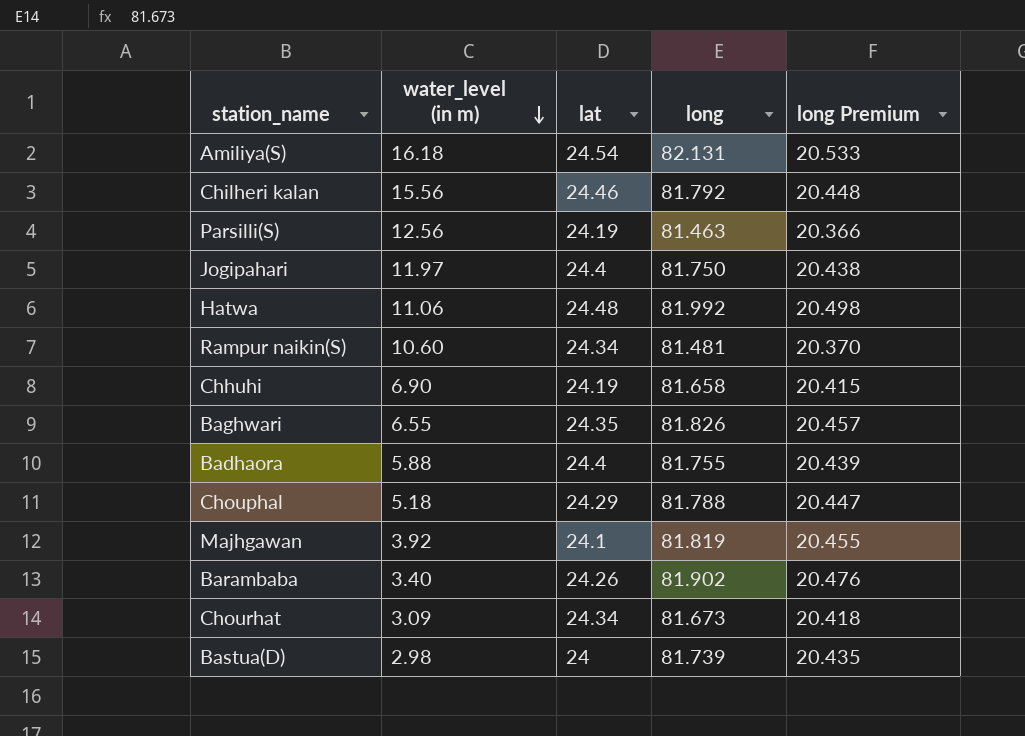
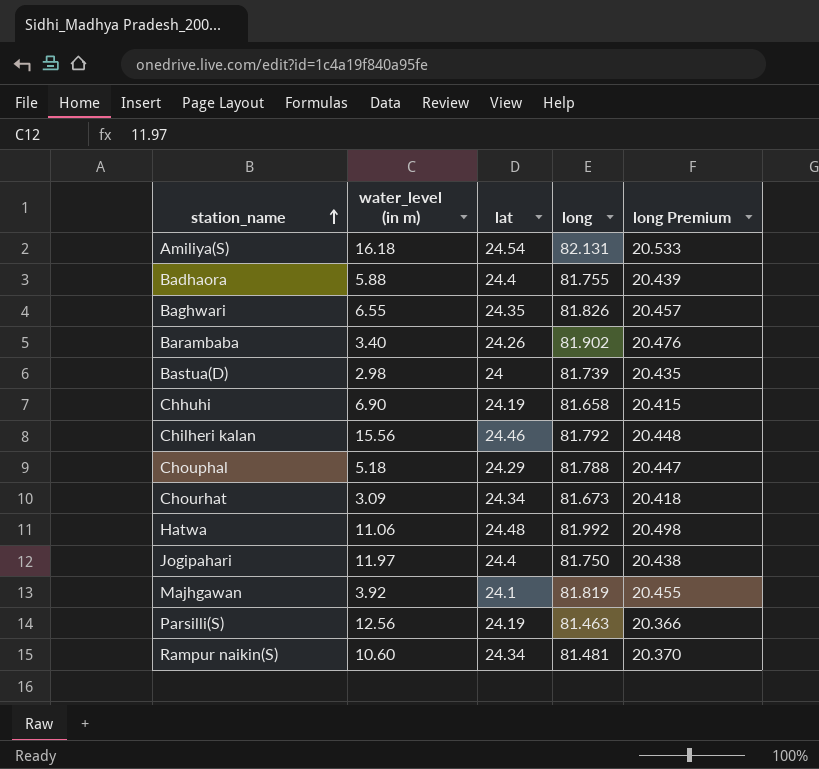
row order: water_level (in m) descending -> station_name ascending

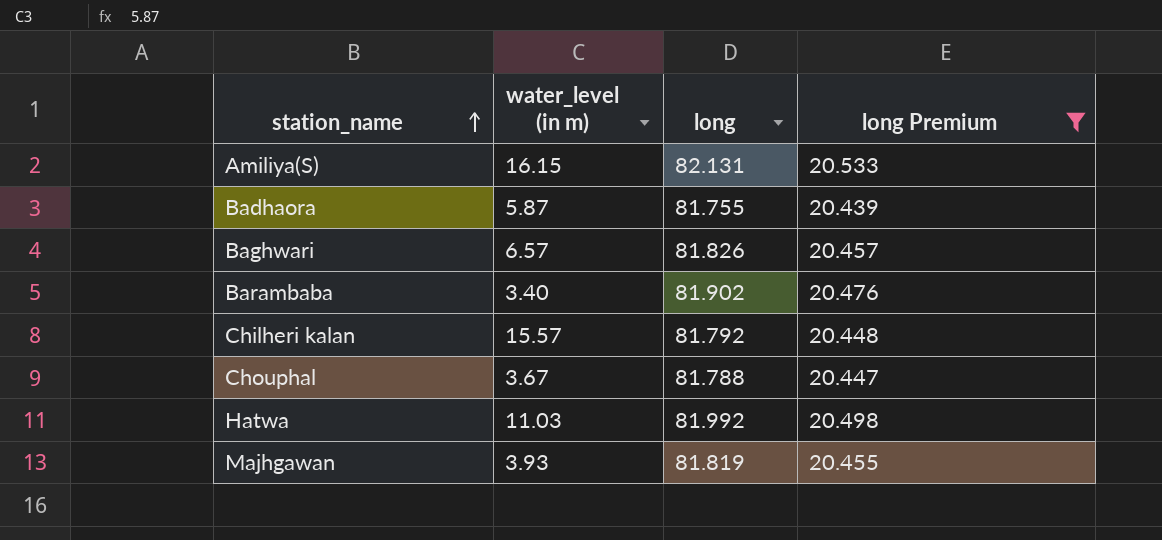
filter: none -> long Premium >= 20.439
column lat | position: 3 -> none
Amiliya(S) | water_level (in m): 16.18 -> 16.15
Badhaora | water_level (in m): 5.88 -> 5.87
Baghwari | water_level (in m): 6.55 -> 6.57
Chilheri kalan | water_level (in m): 15.56 -> 15.57
Chouphal | water_level (in m): 5.18 -> 3.67
Hatwa | water_level (in m): 11.06 -> 11.03
Majhgawan | water_level (in m): 3.92 -> 3.93

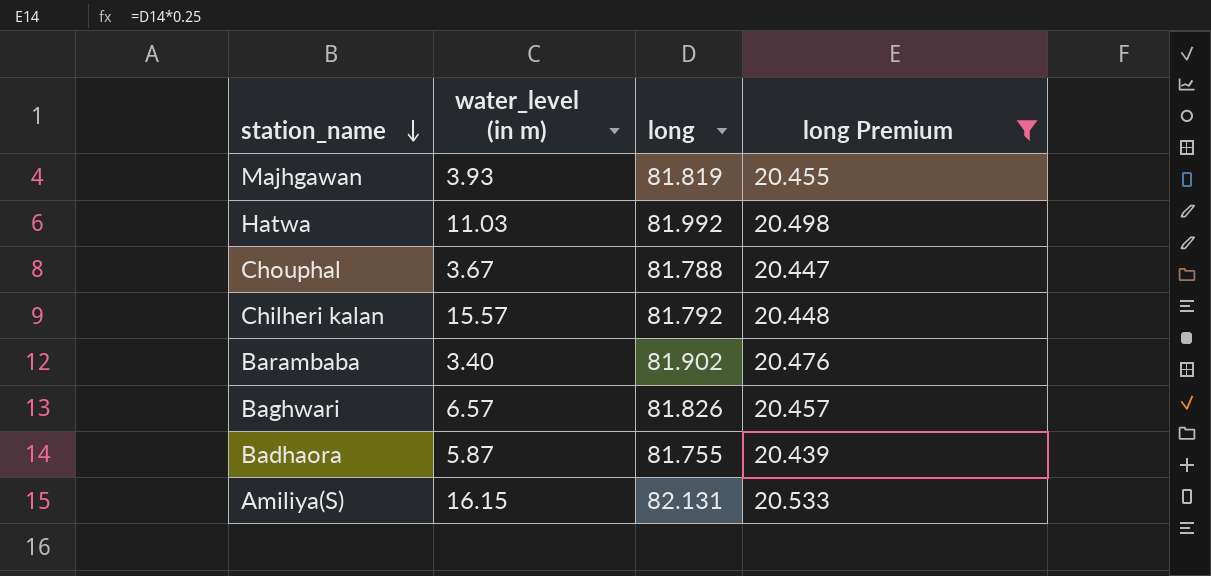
row order: station_name ascending -> station_name descending

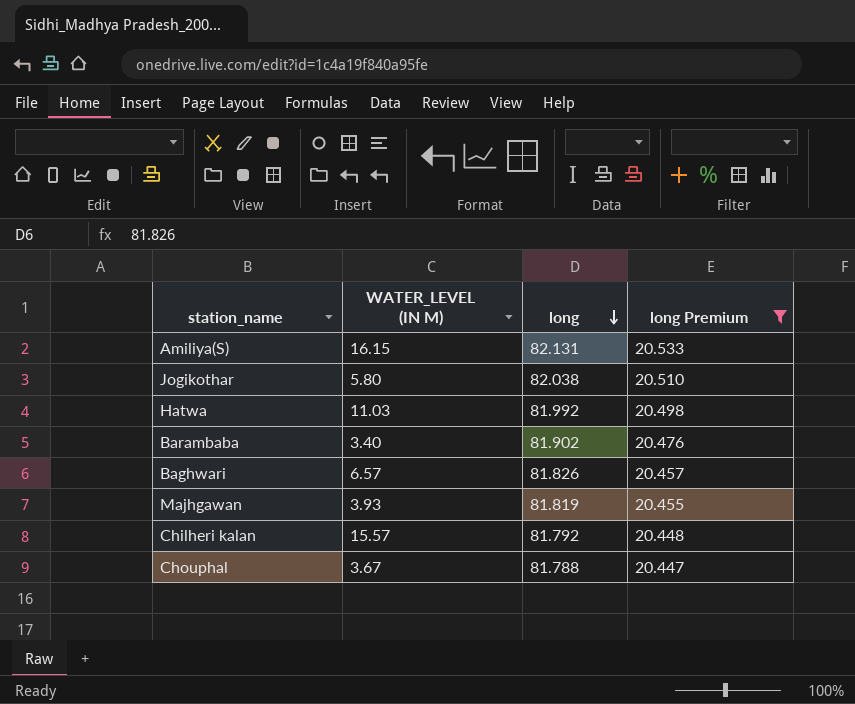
row order: station_name descending -> long descending
column name: water_level (in m) -> WATER_LEVEL (IN M)
row Badhaora: 5.87 | 81.755 | 20.439 -> none
row Jogikothar: none -> 5.80 | 82.038 | 20.510

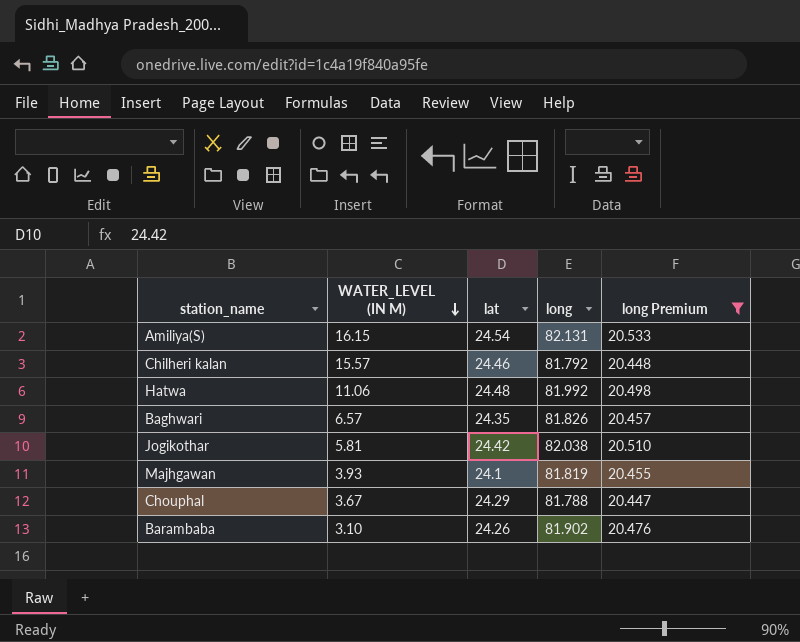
row order: long descending -> WATER_LEVEL (IN M) descending
column lat | position: none -> 3
Hatwa | WATER_LEVEL (IN M): 11.03 -> 11.06
Jogikothar | WATER_LEVEL (IN M): 5.80 -> 5.81
Barambaba | WATER_LEVEL (IN M): 3.40 -> 3.10

